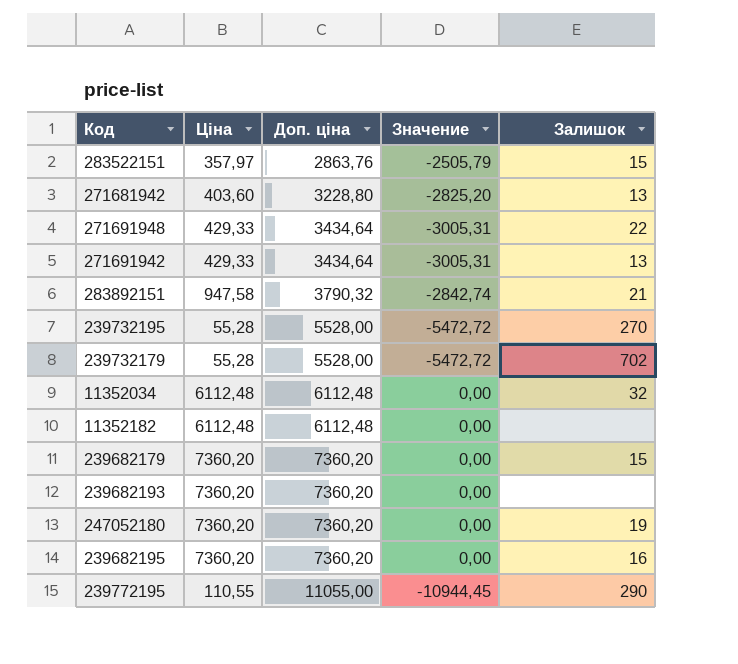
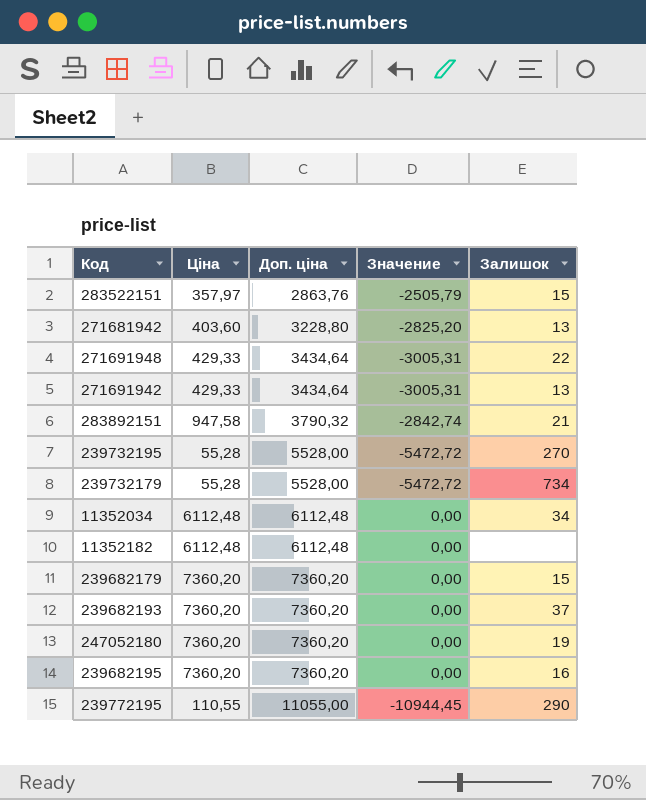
239732179 | Залишок: 702 -> 734
11352034 | Залишок: 32 -> 34
239682193 | Залишок: none -> 37

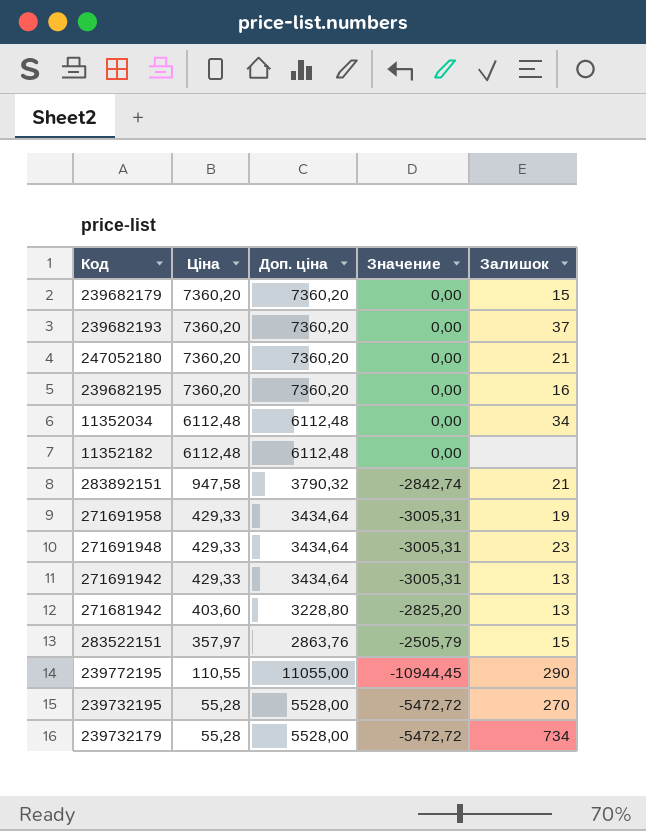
row order: Доп. ціна ascending -> Ціна descending
247052180 | Залишок: 19 -> 21
row 271691958: none -> 429,33 | 3434,64 | -3005,31 | 19
271691948 | Залишок: 22 -> 23

